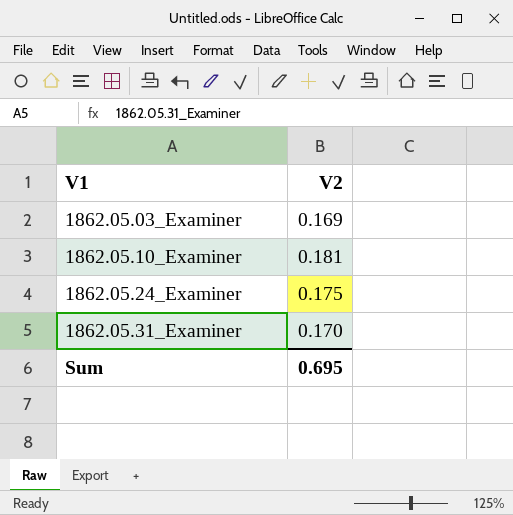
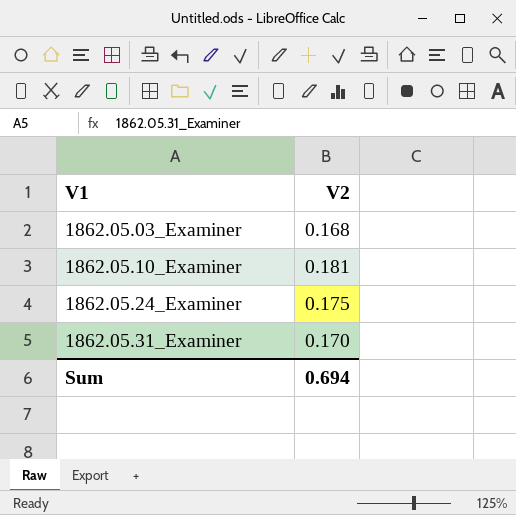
1862.05.03_Examiner | V2: 0.169 -> 0.168
Sum | V2: 0.695 -> 0.694

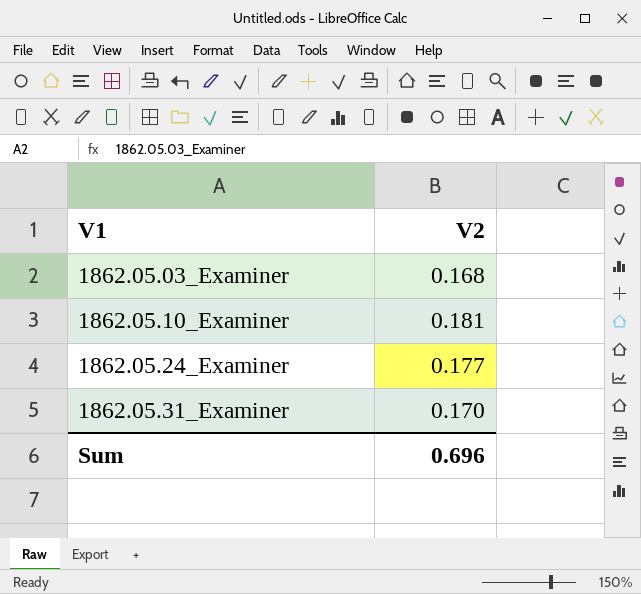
1862.05.24_Examiner | V2: 0.175 -> 0.177
Sum | V2: 0.694 -> 0.696

